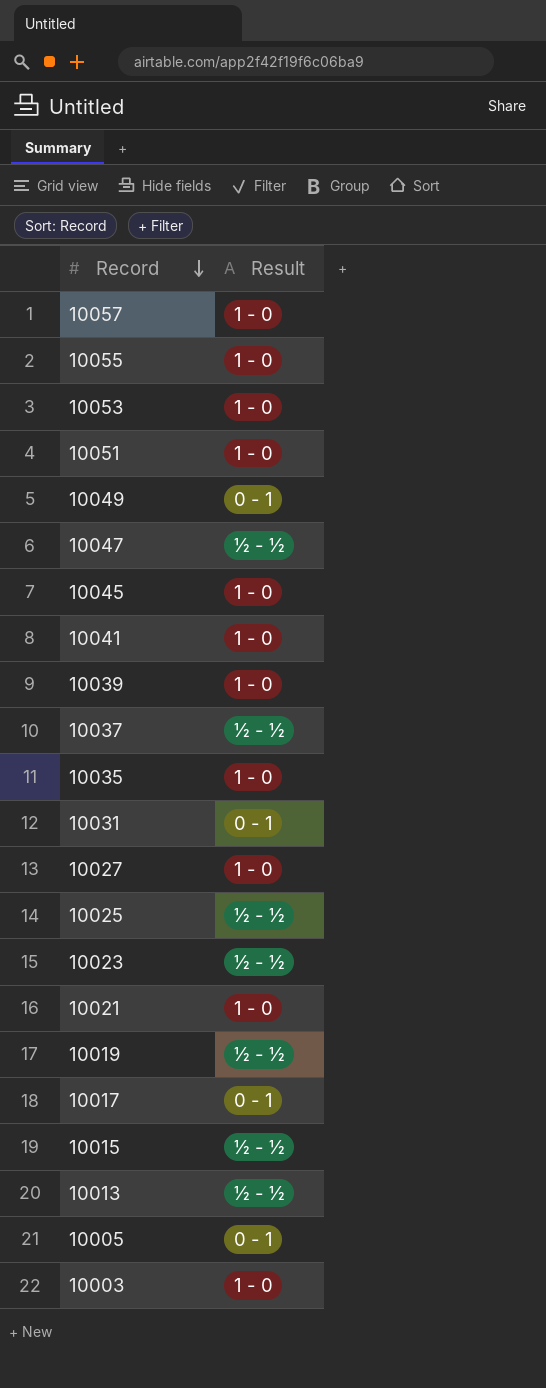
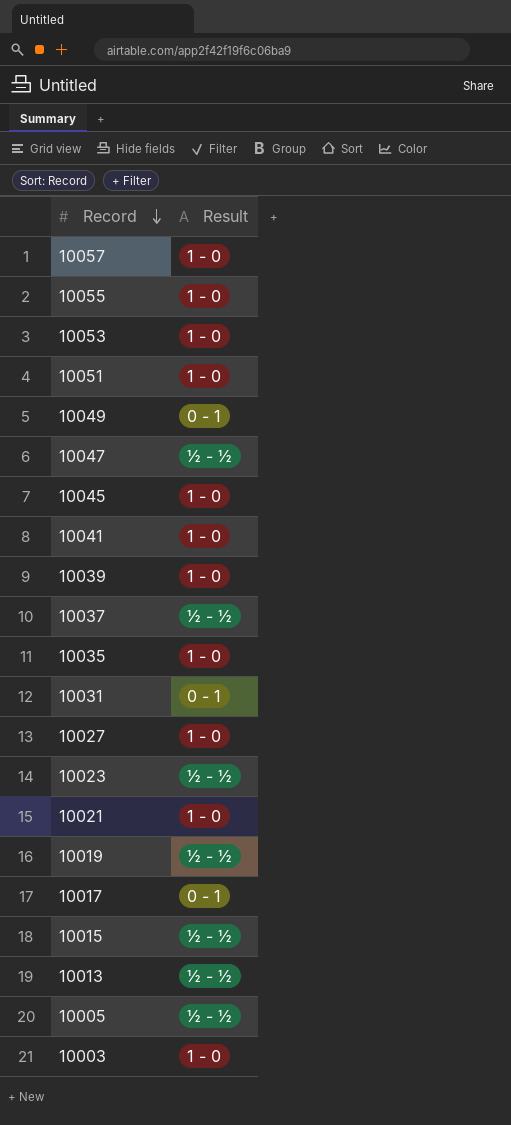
row 10025: ½ - ½ -> none
10005 | Result: 0 - 1 -> ½ - ½

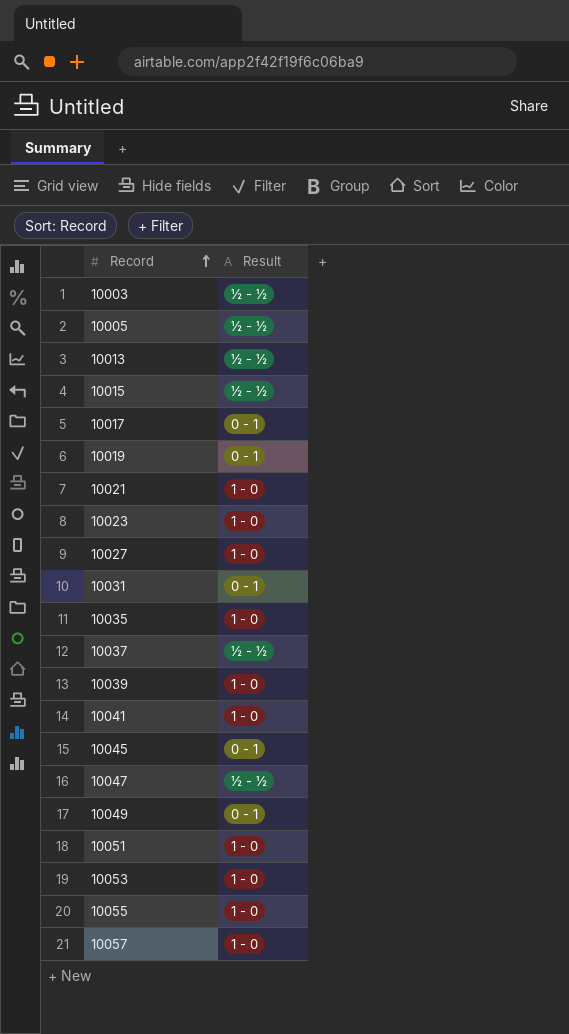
row order: Record descending -> Record ascending
10003 | Result: 1 - 0 -> ½ - ½
10019 | Result: ½ - ½ -> 0 - 1
10023 | Result: ½ - ½ -> 1 - 0
10045 | Result: 1 - 0 -> 0 - 1

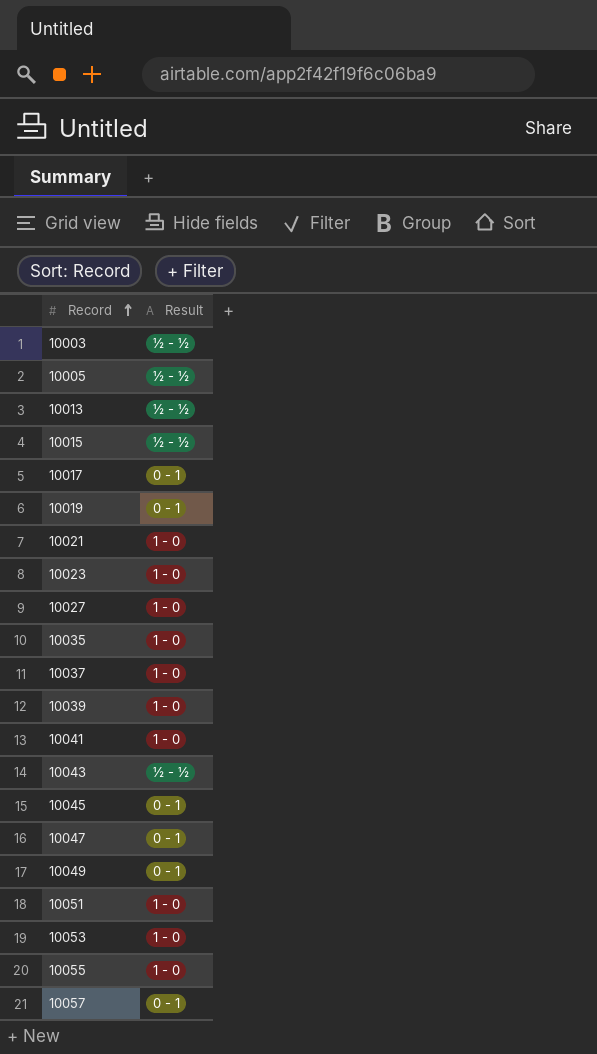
row 10031: 0 - 1 -> none
10037 | Result: ½ - ½ -> 1 - 0
row 10043: none -> ½ - ½
10047 | Result: ½ - ½ -> 0 - 1
10057 | Result: 1 - 0 -> 0 - 1

